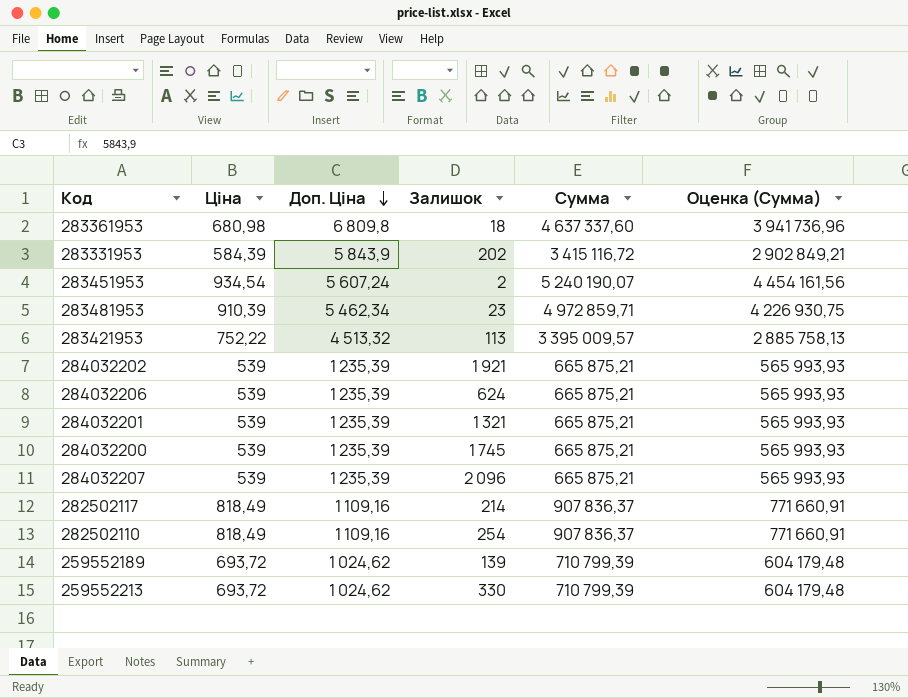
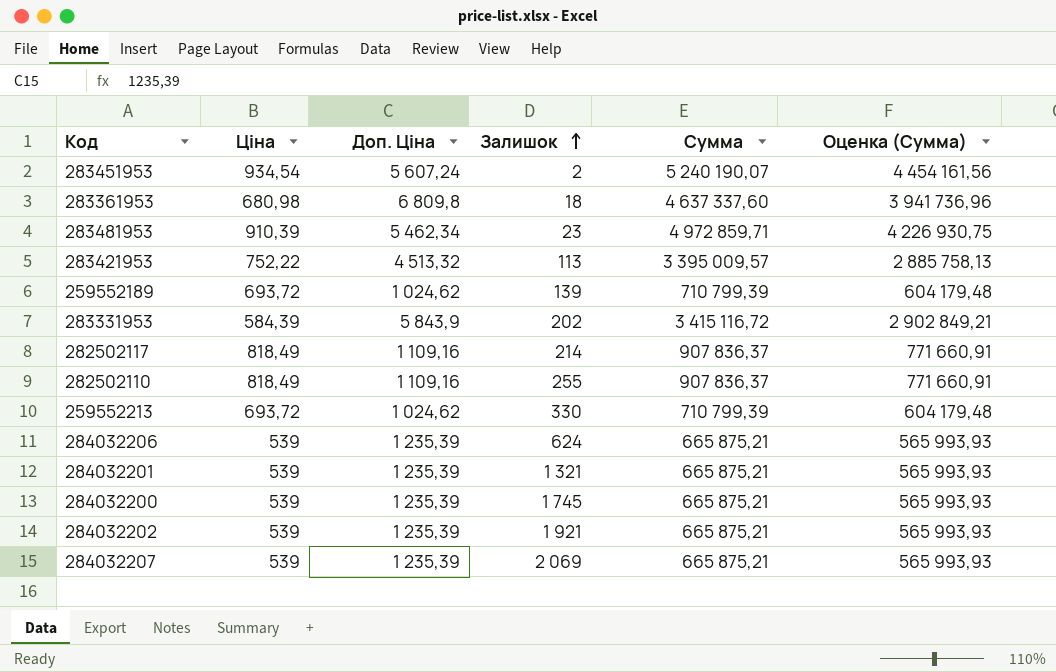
row order: Доп. Ціна descending -> Залишок ascending
282502110 | Залишок: 254 -> 255
284032207 | Залишок: 2 096 -> 2 069

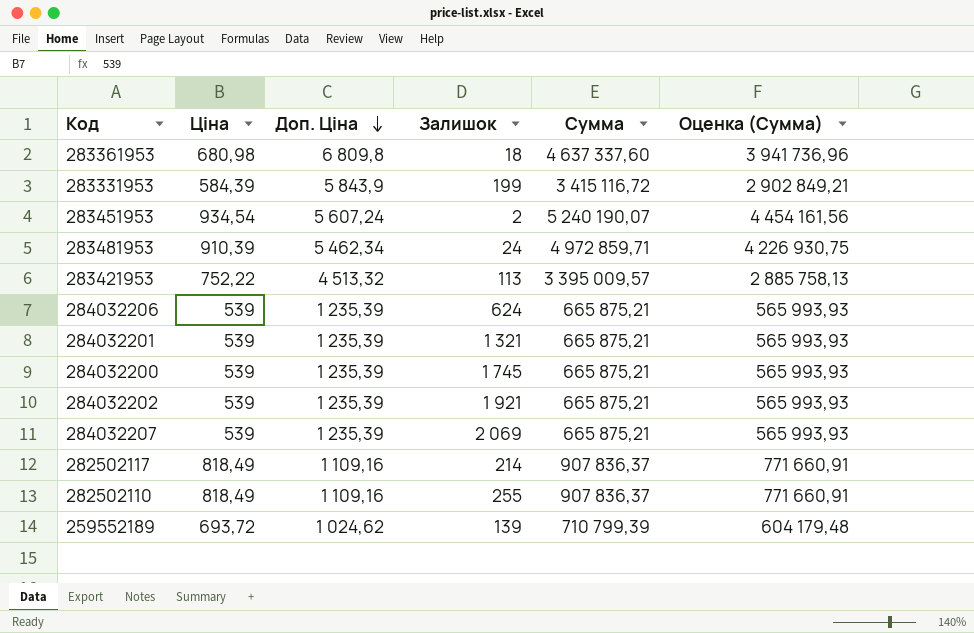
row order: Залишок ascending -> Доп. Ціна descending
row 259552213: 693,72 | 1 024,62 | 330 | 710 799,39 | 604 179,48 -> none
283331953 | Залишок: 202 -> 199
283481953 | Залишок: 23 -> 24

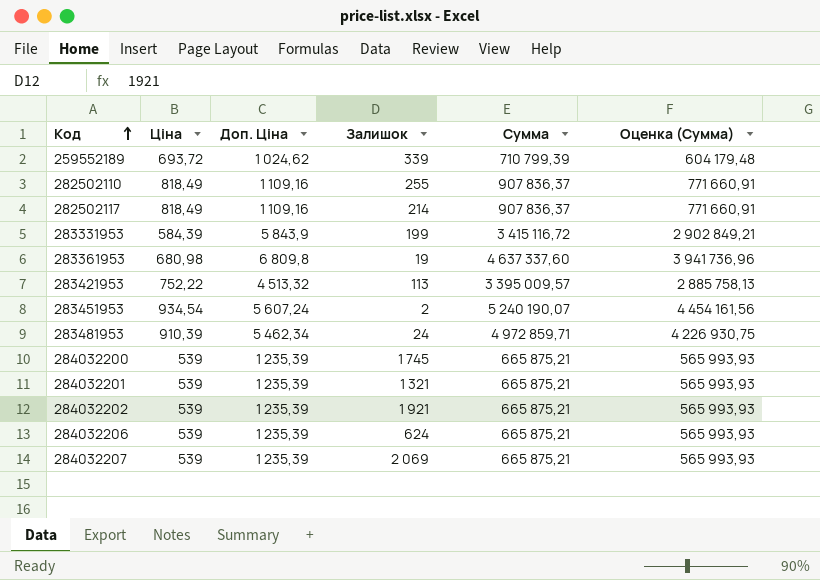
row order: Доп. Ціна descending -> Код ascending
259552189 | Залишок: 139 -> 339
283361953 | Залишок: 18 -> 19

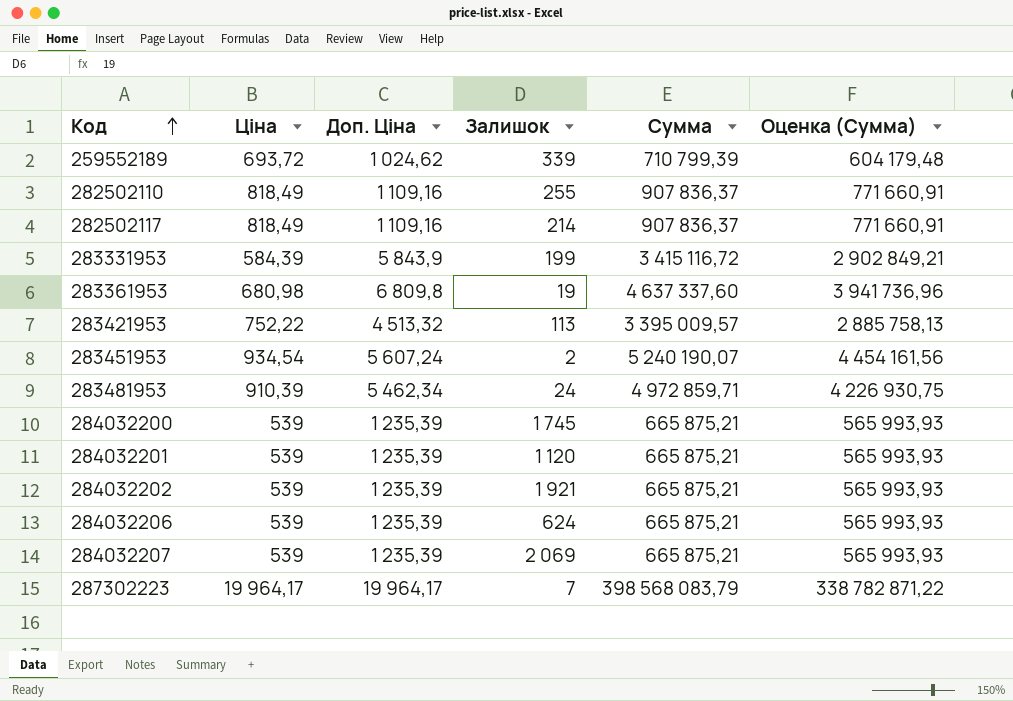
284032201 | Залишок: 1 321 -> 1 120
row 287302223: none -> 19 964,17 | 19 964,17 | 7 | 398 568 083,79 | 338 782 871,22

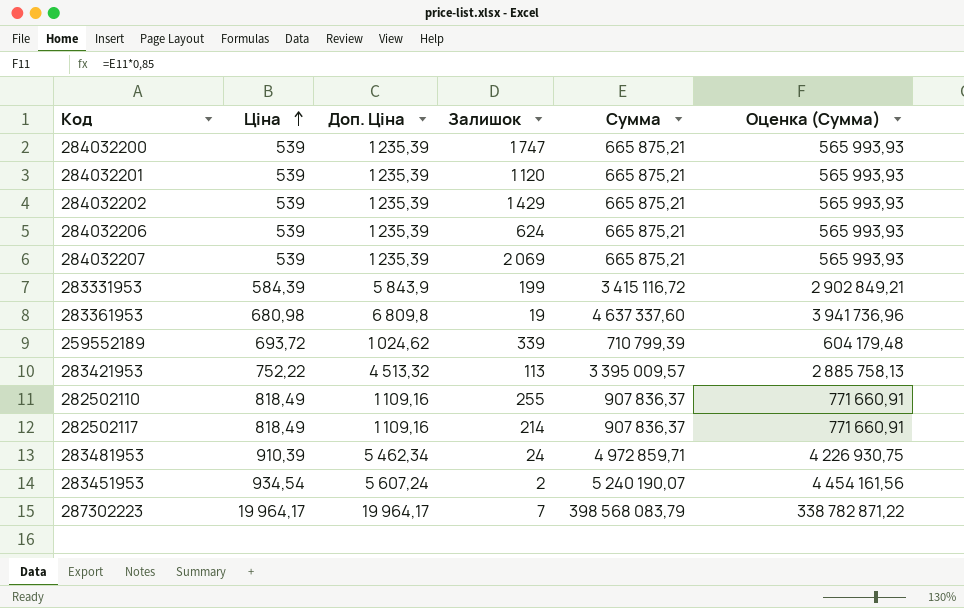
row order: Код ascending -> Ціна ascending
284032200 | Залишок: 1 745 -> 1 747
284032202 | Залишок: 1 921 -> 1 429

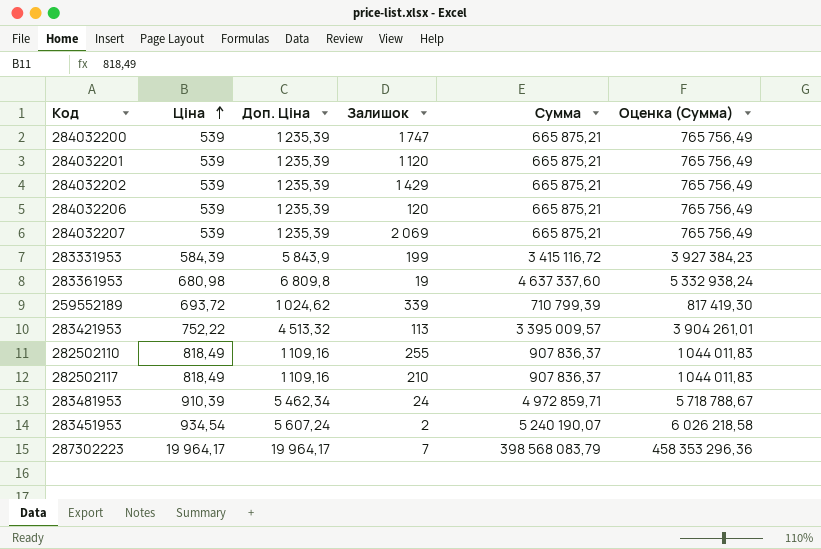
column Оценка (Сумма) | formula: [Сумма] * 0,85 -> [Сумма] * 1,15
284032206 | Залишок: 624 -> 120
282502117 | Залишок: 214 -> 210

